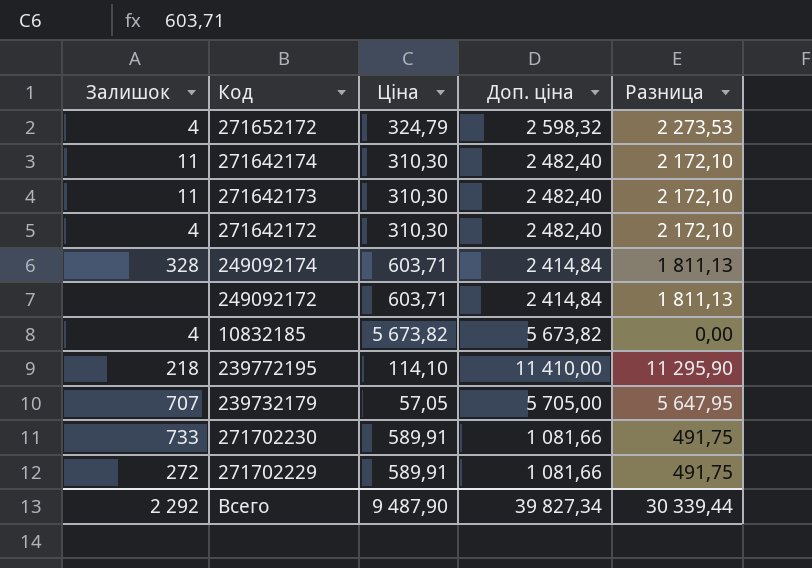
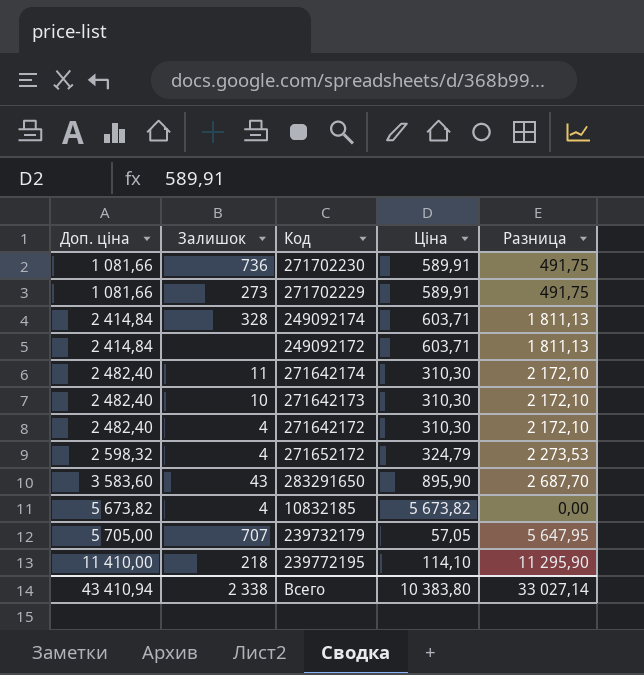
row order: none -> Доп. ціна ascending
column Доп. ціна | position: 4 -> 1
271702230 | Залишок: 733 -> 736
271702229 | Залишок: 272 -> 273
271642173 | Залишок: 11 -> 10
row 283291650: none -> 3 583,60 | 43 | 895,90 | 2 687,70
Всего | Доп. ціна: 39 827,34 -> 43 410,94
Всего | Залишок: 2 292 -> 2 338
Всего | Ціна: 9 487,90 -> 10 383,80
Всего | Разница: 30 339,44 -> 33 027,14

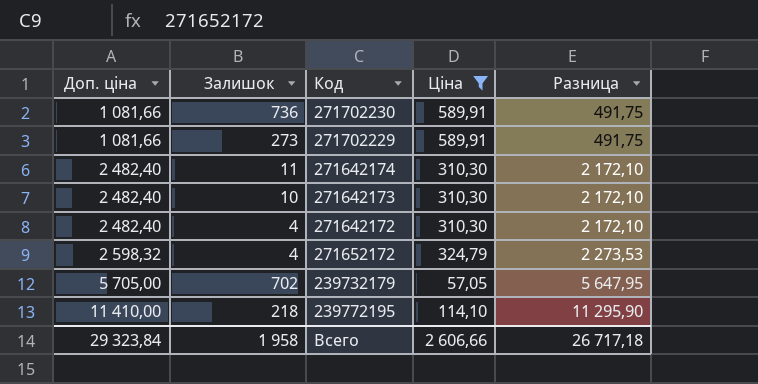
filter: none -> Ціна <= 589,91
239732179 | Залишок: 707 -> 702
Всего | Доп. ціна: 43 410,94 -> 29 323,84
Всего | Залишок: 2 338 -> 1 958
Всего | Ціна: 10 383,80 -> 2 606,66
Всего | Разница: 33 027,14 -> 26 717,18

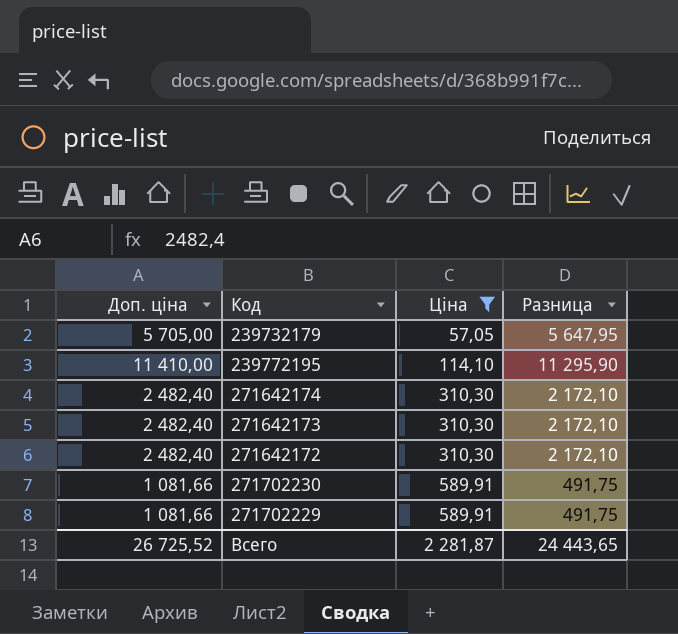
row order: Доп. ціна ascending -> Ціна ascending
column Залишок | position: 2 -> none
row 271652172: 2 598,32 | 4 | 324,79 | 2 273,53 -> none
Всего | Доп. ціна: 29 323,84 -> 26 725,52
Всего | Ціна: 2 606,66 -> 2 281,87
Всего | Разница: 26 717,18 -> 24 443,65

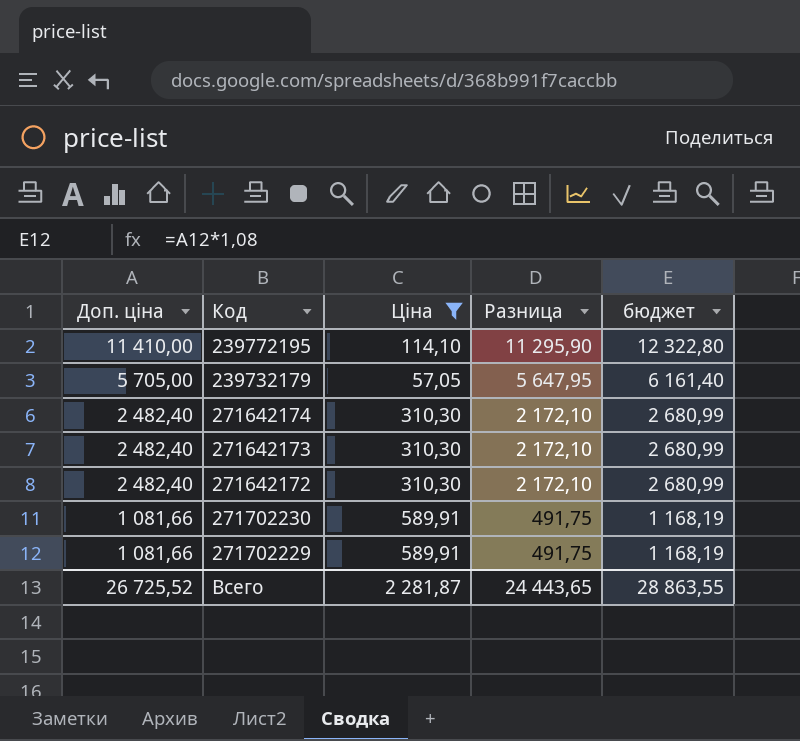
row order: Ціна ascending -> Доп. ціна descending
column бюджет | formula: none -> [Доп. ціна] * 1,08

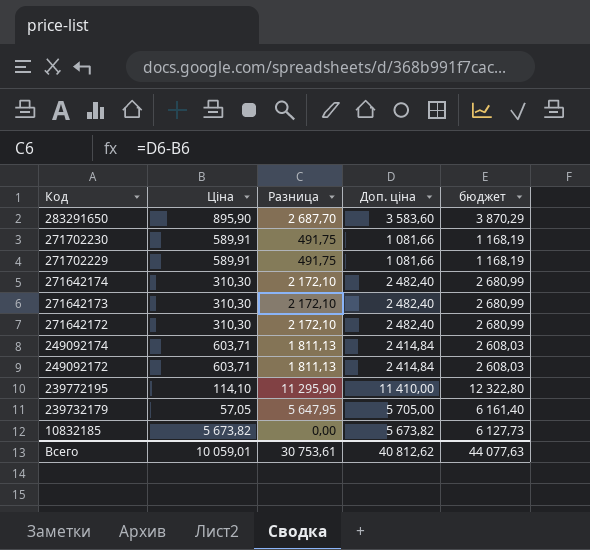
filter: Ціна <= 589,91 -> none
row order: Доп. ціна descending -> Код descending
column Доп. ціна | position: 1 -> 4
Всего | Ціна: 2 281,87 -> 10 059,01
Всего | Разница: 24 443,65 -> 30 753,61
Всего | Доп. ціна: 26 725,52 -> 40 812,62
Всего | бюджет: 28 863,55 -> 44 077,63

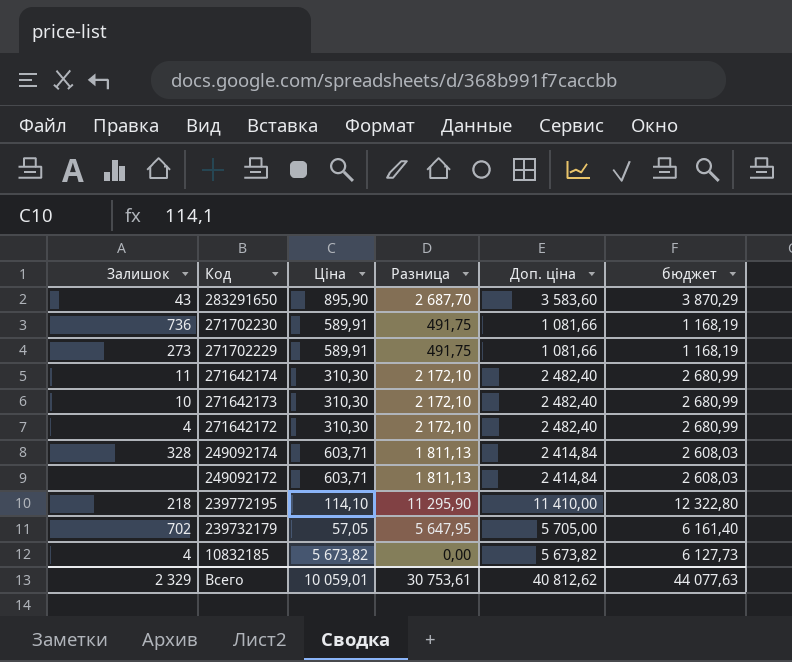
column Залишок | position: none -> 1

